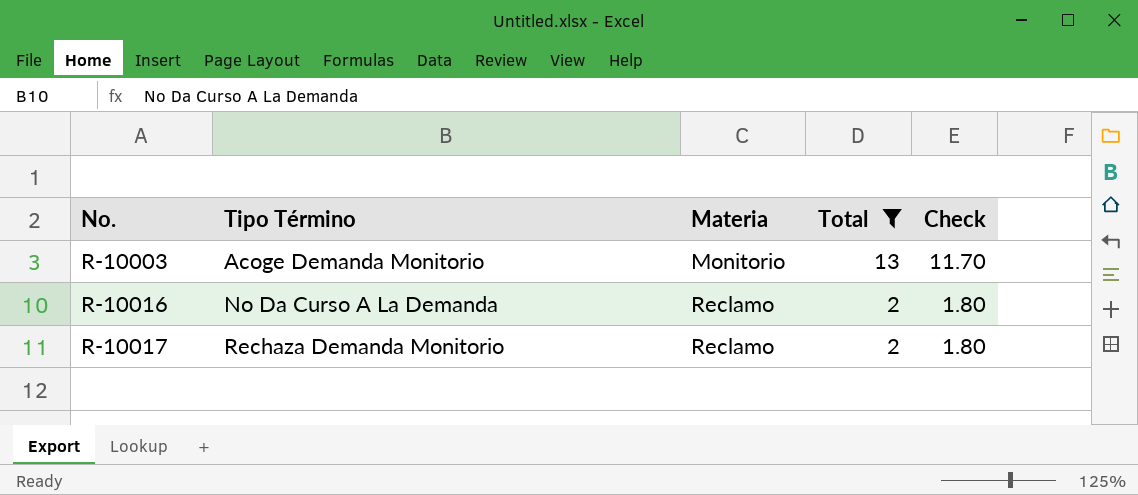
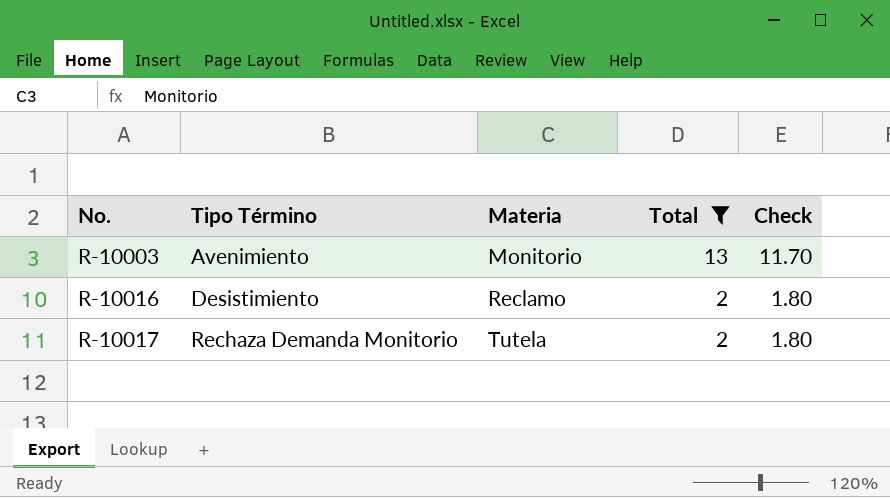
R-10003 | Tipo Término: Acoge Demanda Monitorio -> Avenimiento
R-10016 | Tipo Término: No Da Curso A La Demanda -> Desistimiento
R-10017 | Materia: Reclamo -> Tutela

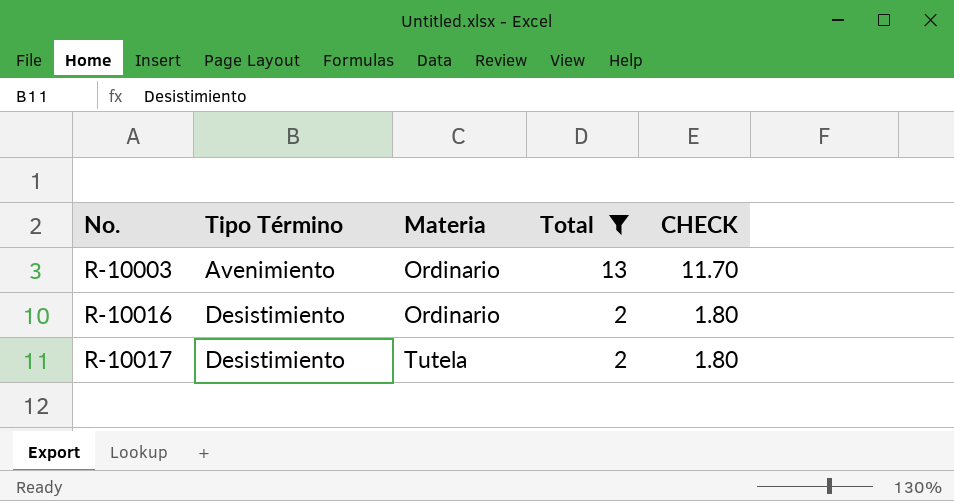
column name: Check -> CHECK
R-10003 | Materia: Monitorio -> Ordinario
R-10016 | Materia: Reclamo -> Ordinario
R-10017 | Tipo Término: Rechaza Demanda Monitorio -> Desistimiento

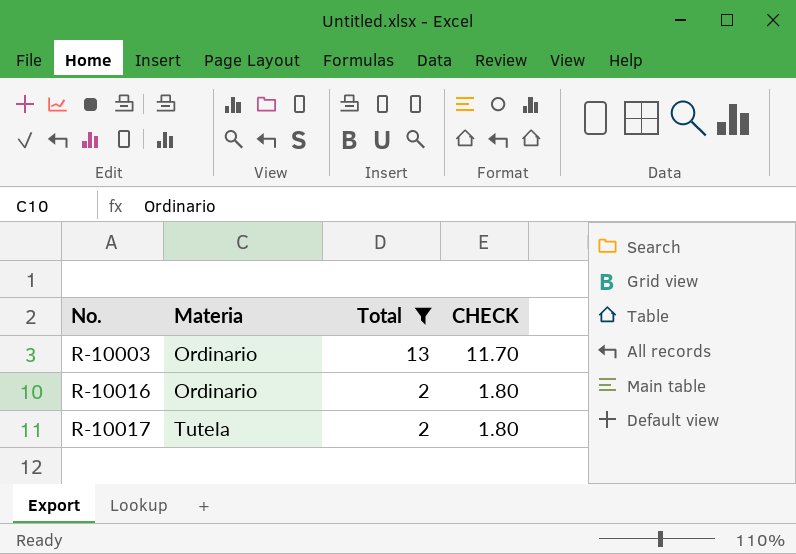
column Tipo Término | position: 2 -> none

